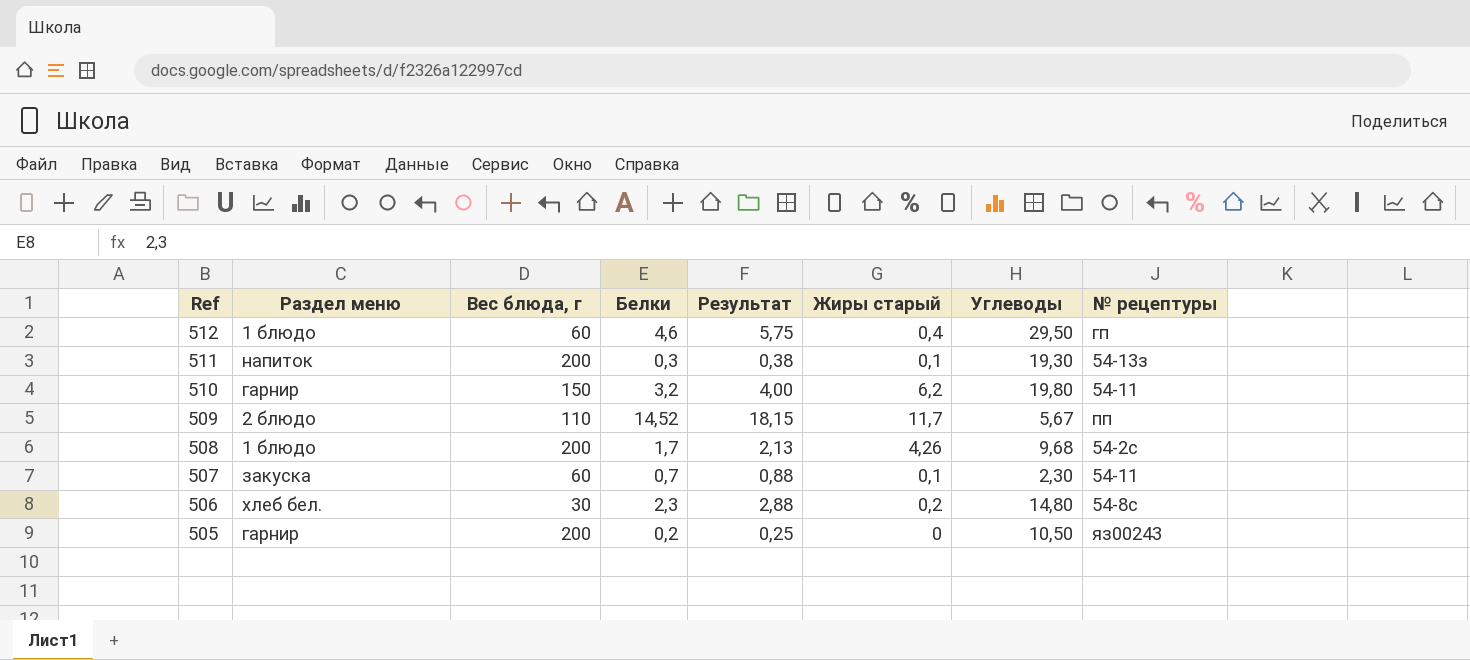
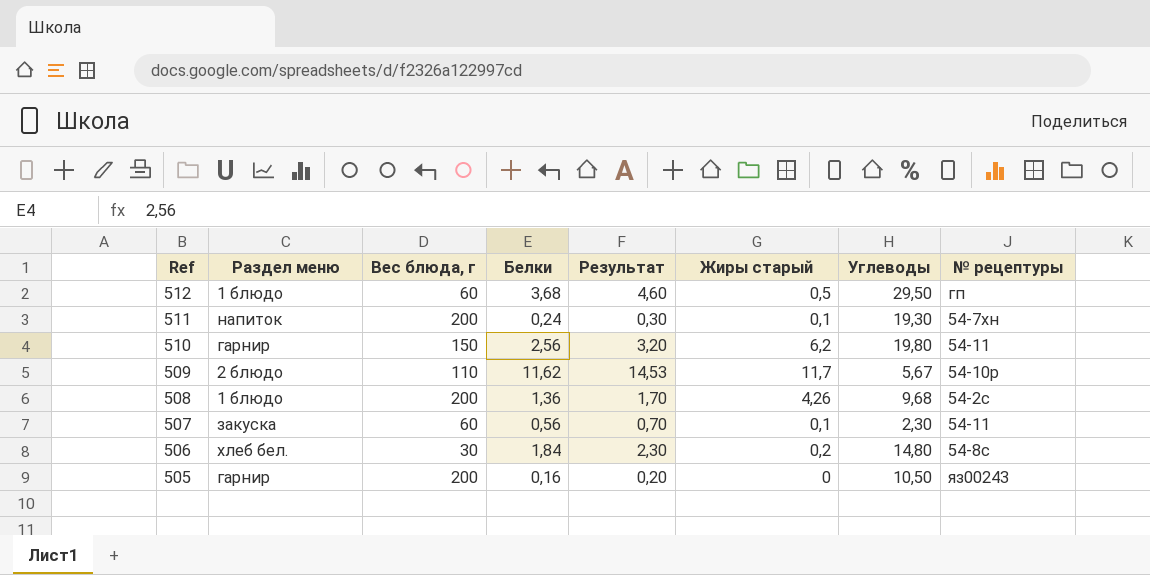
512 | Белки: 4,6 -> 3,68
512 | Результат: 5,75 -> 4,60
512 | Жиры старый: 0,4 -> 0,5
511 | Белки: 0,3 -> 0,24
511 | Результат: 0,38 -> 0,30
511 | № рецептуры: 54-13з -> 54-7хн
510 | Белки: 3,2 -> 2,56
510 | Результат: 4,00 -> 3,20
509 | Белки: 14,52 -> 11,62
509 | Результат: 18,15 -> 14,53
509 | № рецептуры: пп -> 54-10р
508 | Белки: 1,7 -> 1,36
508 | Результат: 2,13 -> 1,70
507 | Белки: 0,7 -> 0,56
507 | Результат: 0,88 -> 0,70
506 | Белки: 2,3 -> 1,84
506 | Результат: 2,88 -> 2,30
505 | Белки: 0,2 -> 0,16
505 | Результат: 0,25 -> 0,20

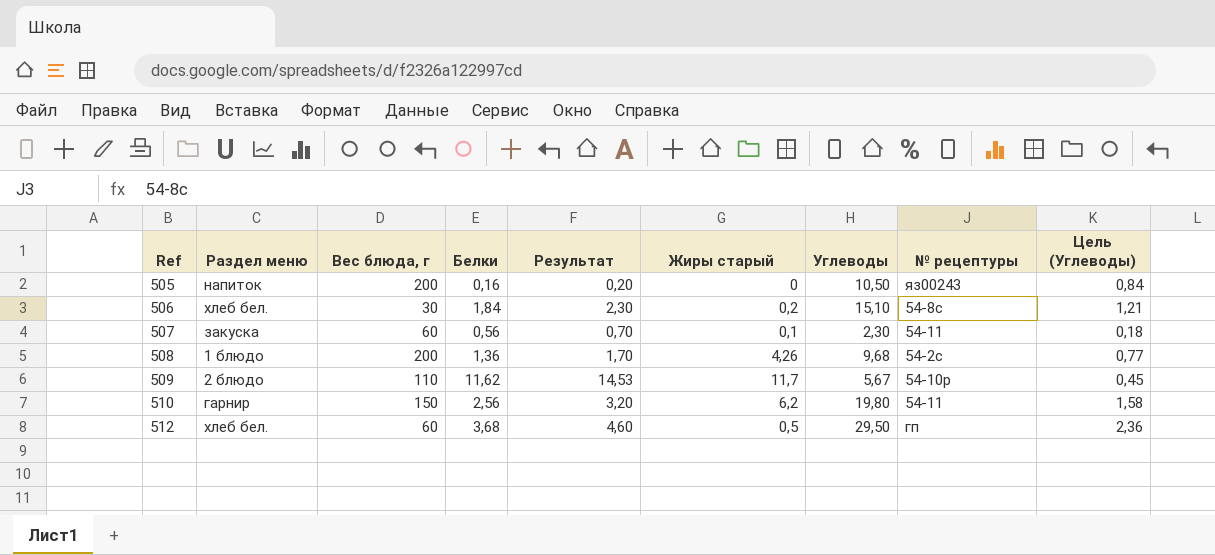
row order: Ref descending -> Ref ascending
column Цель (Углеводы) | formula: none -> [Углеводы] * 0,08
row 511: напиток | 200 | 0,24 | 0,30 | 0,1 | 19,30 | 54-7хн -> none
505 | Раздел меню: гарнир -> напиток
506 | Углеводы: 14,80 -> 15,10
512 | Раздел меню: 1 блюдо -> хлеб бел.

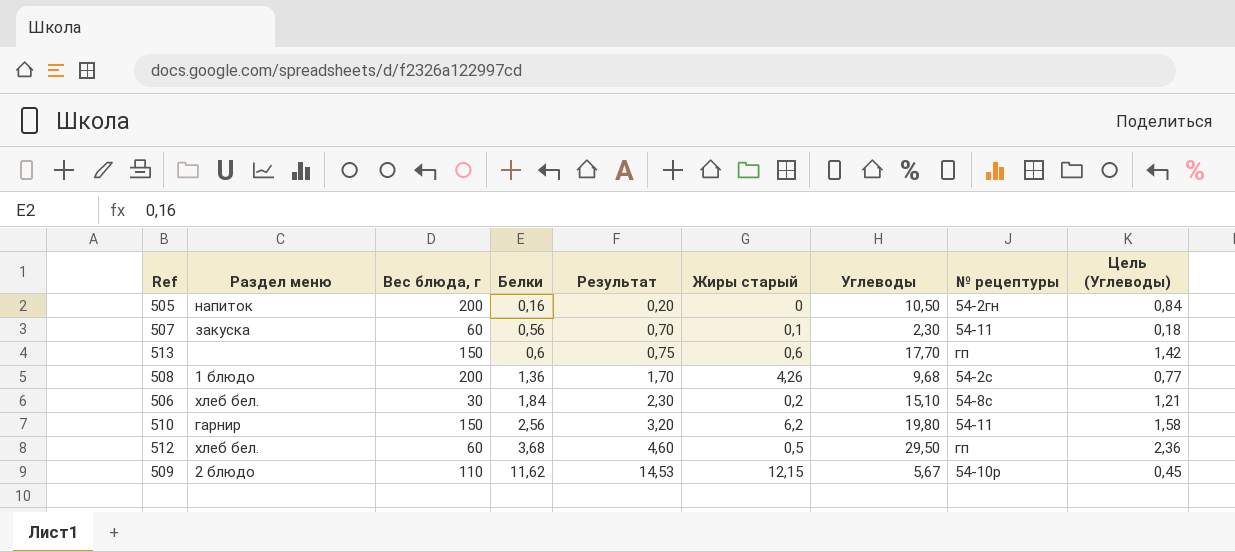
row order: Ref ascending -> Белки ascending
505 | № рецептуры: яз00243 -> 54-2гн
row 513: none -> none | 150 | 0,6 | 0,75 | 0,6 | 17,70 | гп | 1,42
509 | Жиры старый: 11,7 -> 12,15

